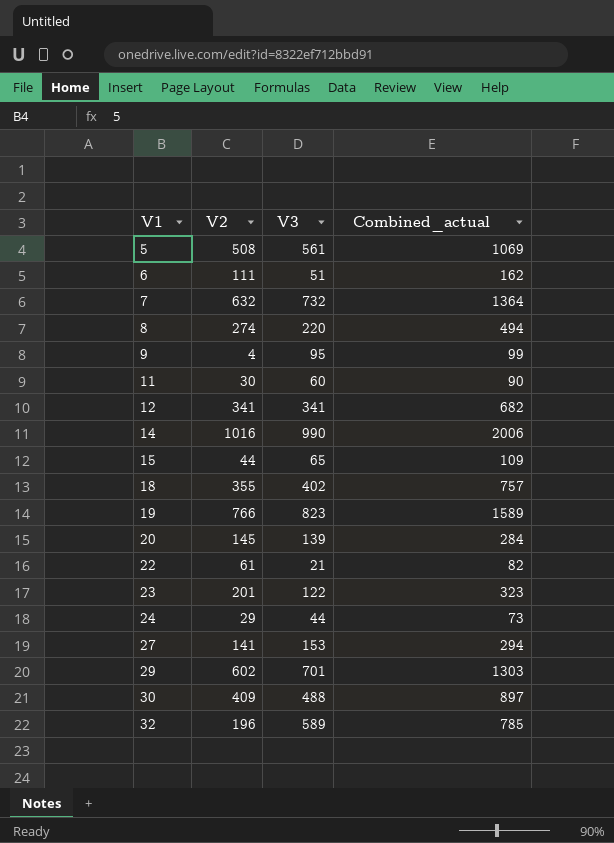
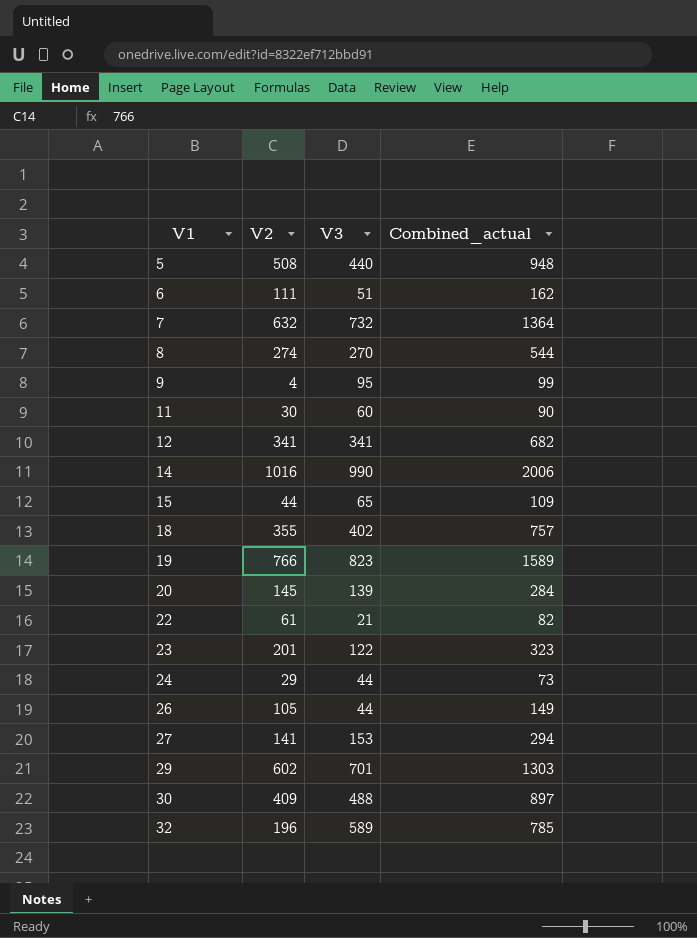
5 | V3: 561 -> 440
5 | Combined_actual: 1069 -> 948
8 | V3: 220 -> 270
8 | Combined_actual: 494 -> 544
row 26: none -> 105 | 44 | 149

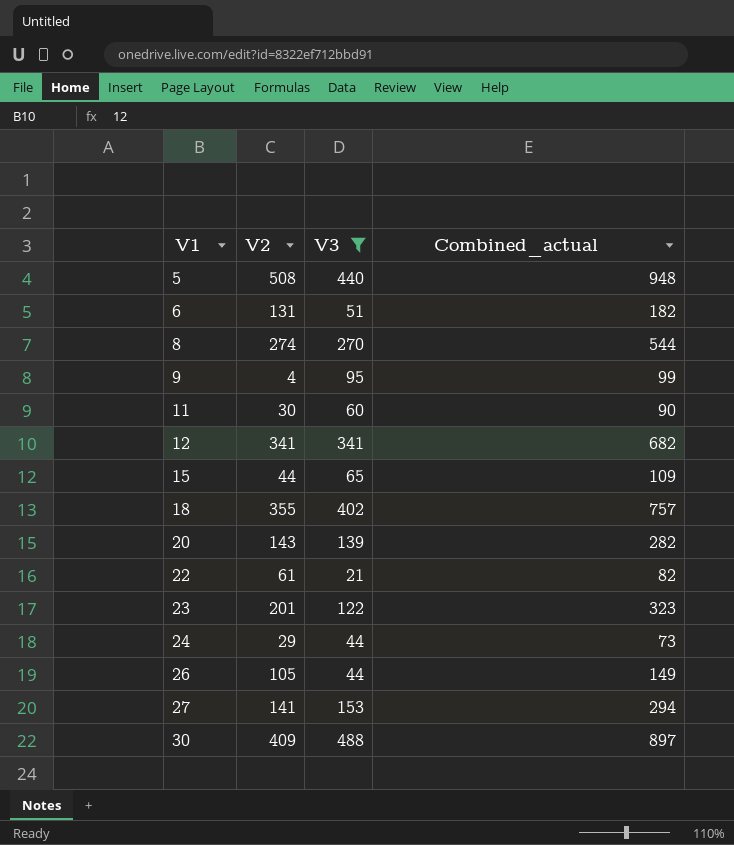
filter: none -> V3 <= 488
6 | V2: 111 -> 131
6 | Combined_actual: 162 -> 182
20 | V2: 145 -> 143
20 | Combined_actual: 284 -> 282

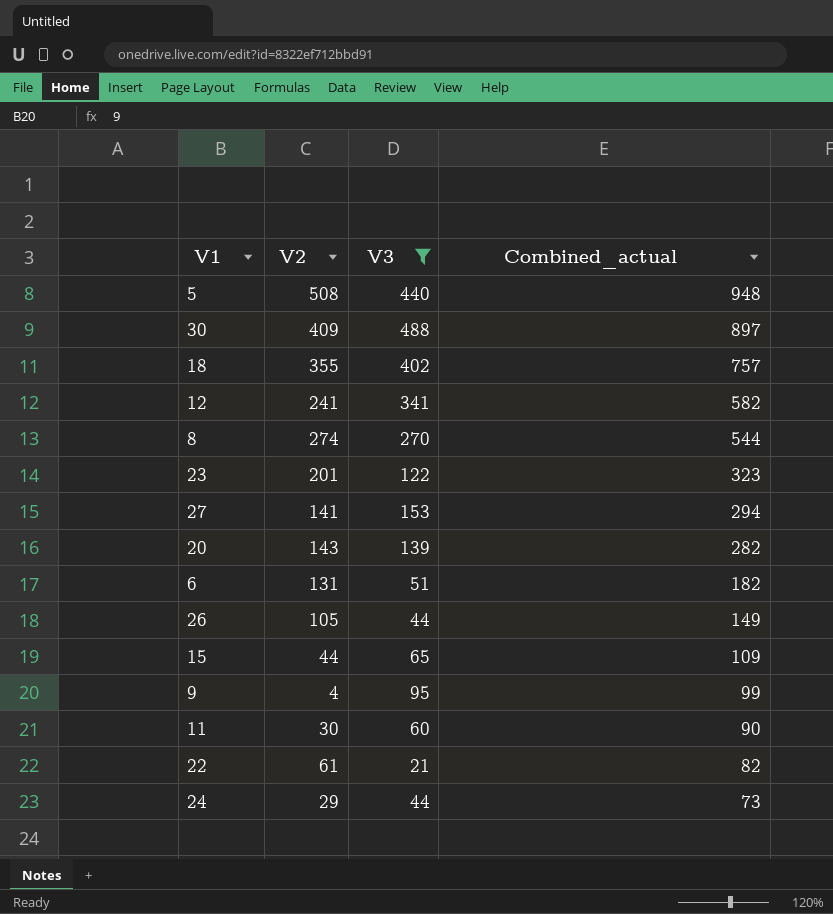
row order: V1 ascending -> Combined_actual descending
12 | V2: 341 -> 241
12 | Combined_actual: 682 -> 582

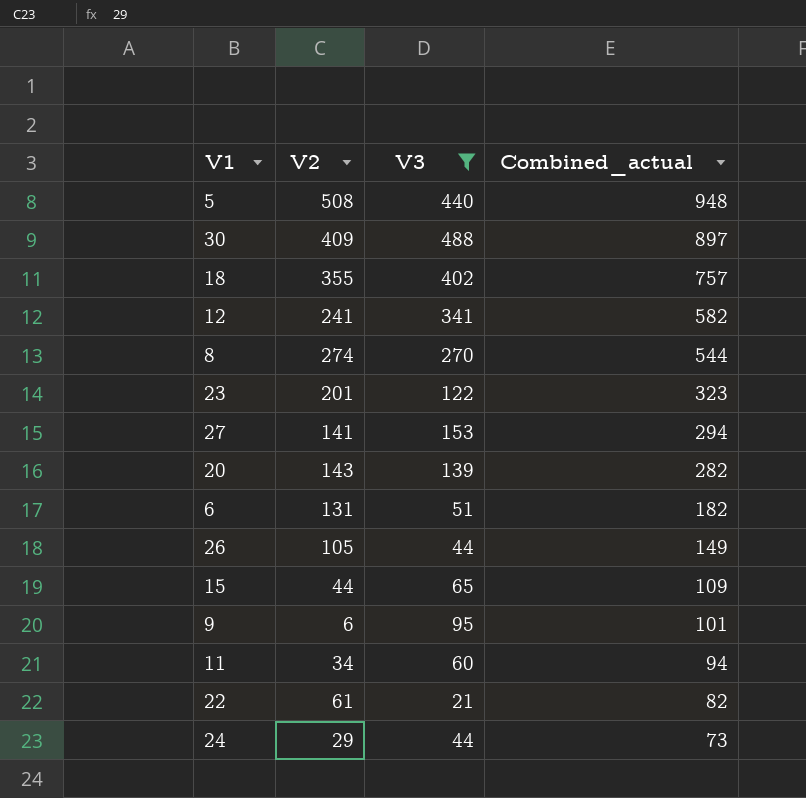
9 | V2: 4 -> 6
9 | Combined_actual: 99 -> 101
11 | V2: 30 -> 34
11 | Combined_actual: 90 -> 94

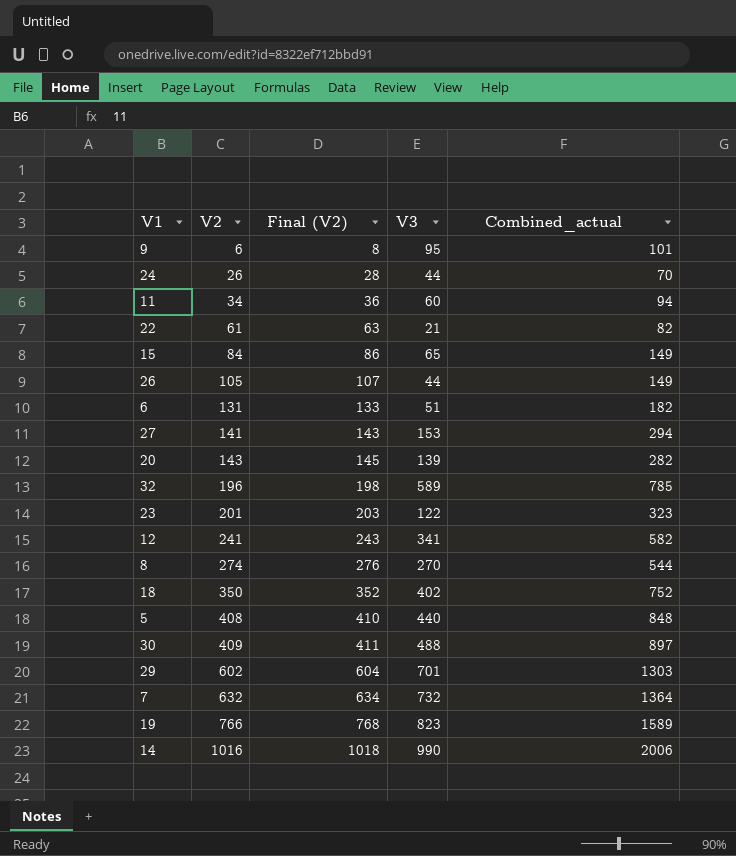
filter: V3 <= 488 -> none
row order: Combined_actual descending -> V2 ascending
column Final (V2) | formula: none -> [V2] + 2
24 | V2: 29 -> 26
24 | Combined_actual: 73 -> 70
15 | V2: 44 -> 84
15 | Combined_actual: 109 -> 149
18 | V2: 355 -> 350
18 | Combined_actual: 757 -> 752
5 | V2: 508 -> 408
5 | Combined_actual: 948 -> 848

